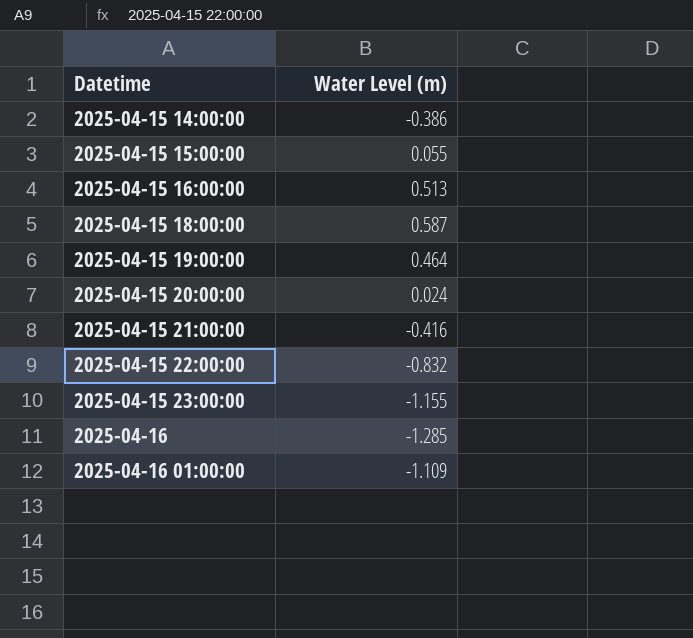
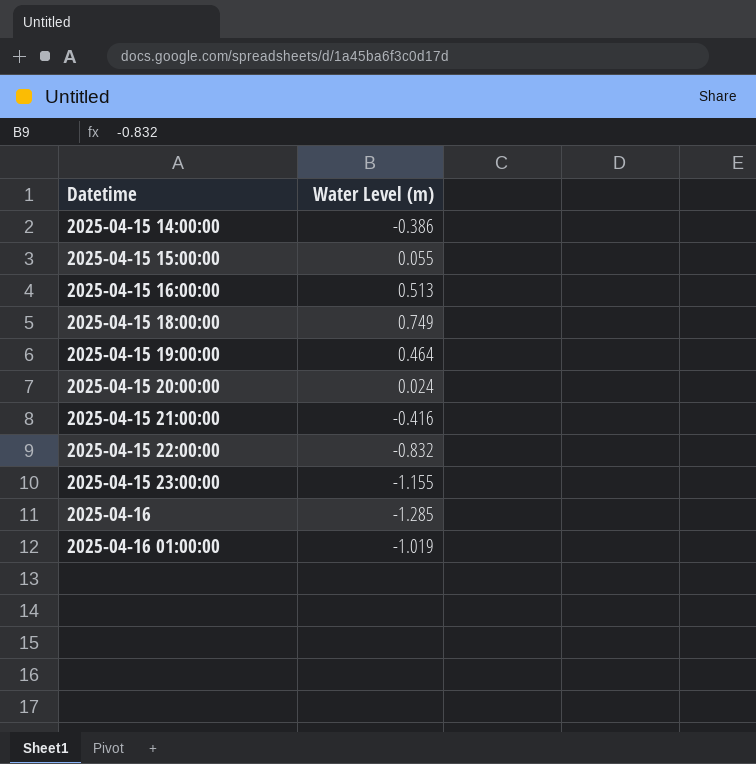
2025-04-15 18:00:00 | Water Level (m): 0.587 -> 0.749
2025-04-16 01:00:00 | Water Level (m): -1.109 -> -1.019

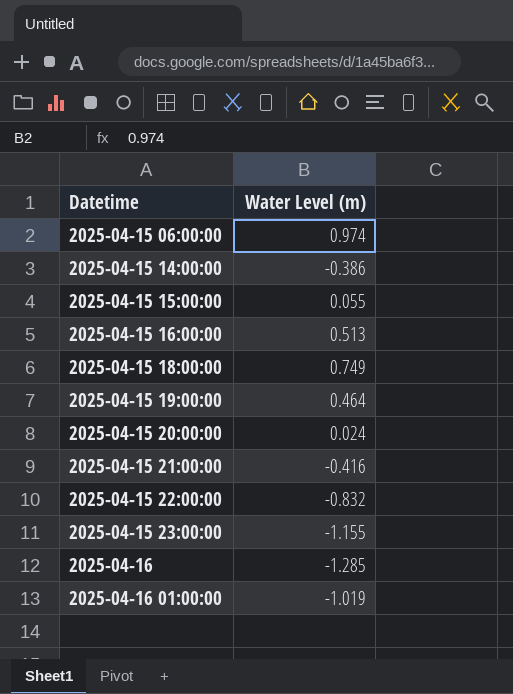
row 2025-04-15 06:00:00: none -> 0.974

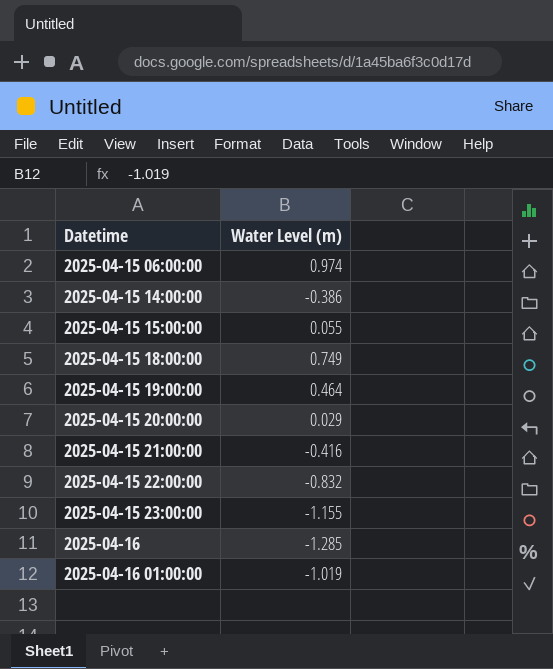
row 2025-04-15 16:00:00: 0.513 -> none
2025-04-15 20:00:00 | Water Level (m): 0.024 -> 0.029

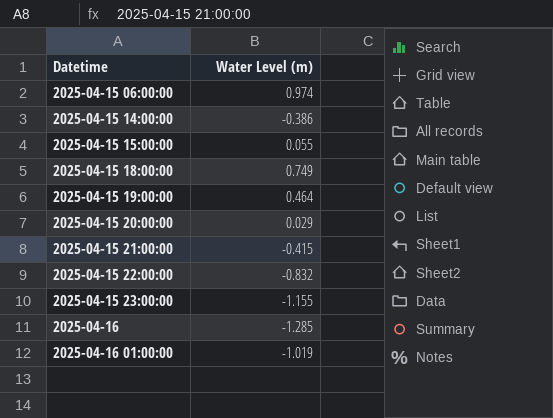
2025-04-15 21:00:00 | Water Level (m): -0.416 -> -0.415

